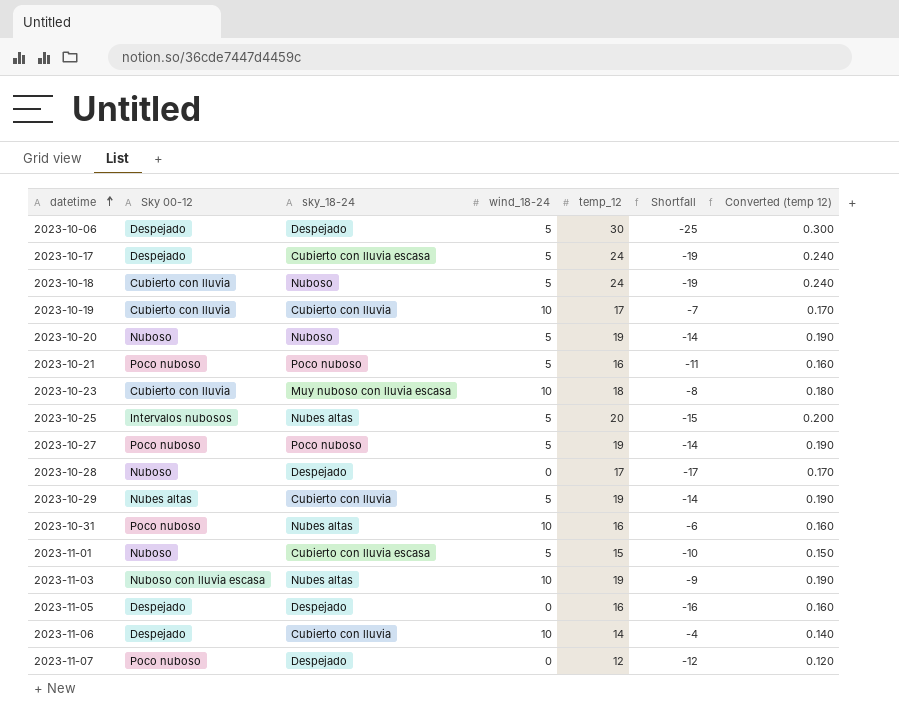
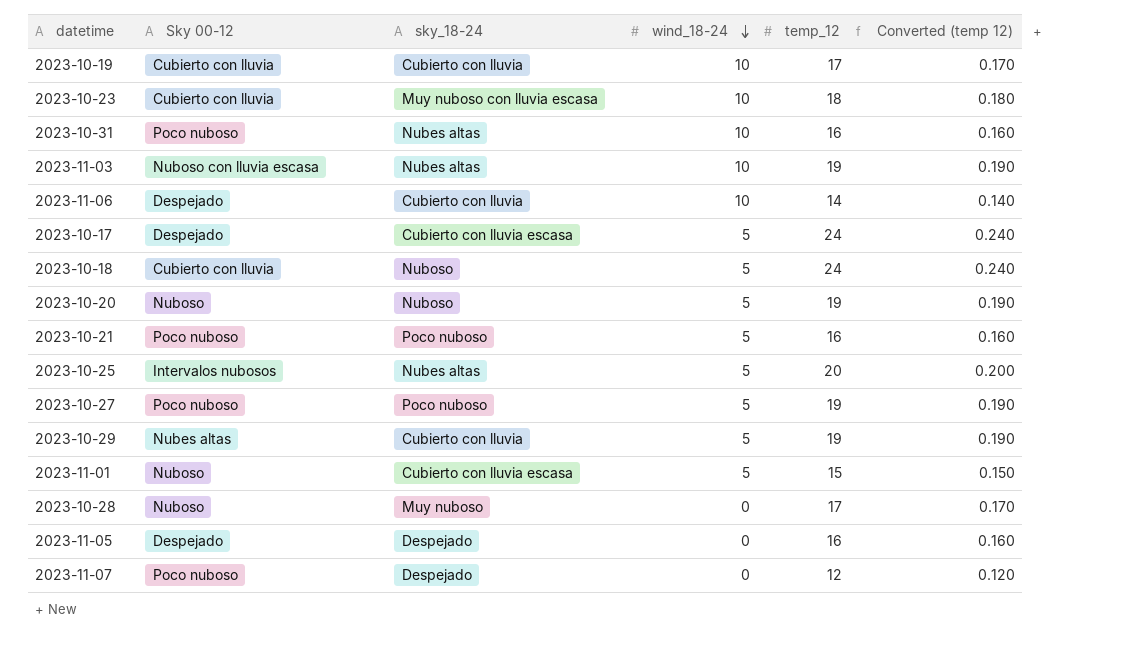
row order: datetime ascending -> wind_18-24 descending
column Shortfall | formula: [wind_18-24] - [temp_12] -> none
row 2023-10-06: Despejado | Despejado | 5 | 30 | -25 | 0.300 -> none
2023-10-28 | sky_18-24: Despejado -> Muy nuboso

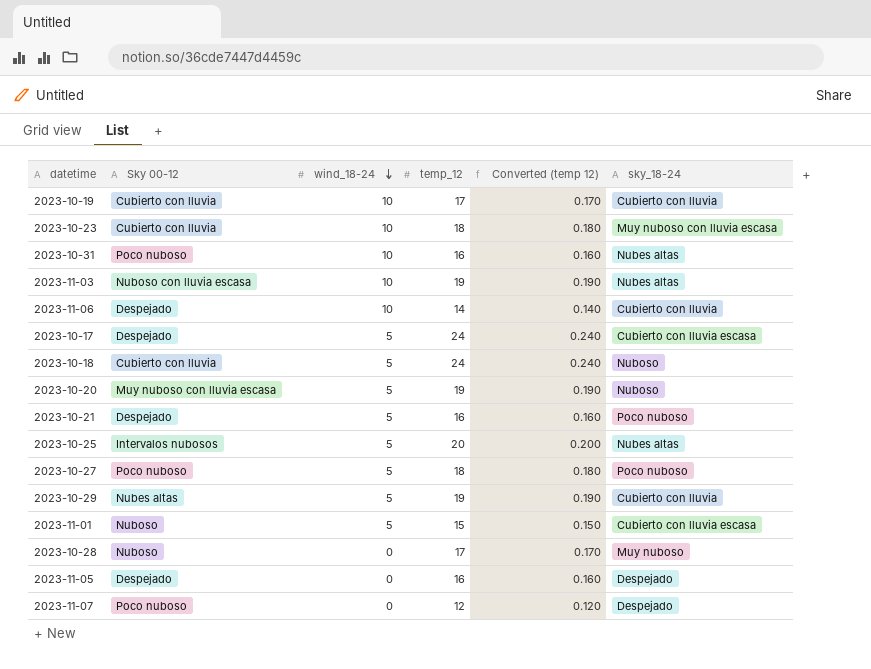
column sky_18-24 | position: 3 -> 6
2023-10-20 | Sky 00-12: Nuboso -> Muy nuboso con lluvia escasa
2023-10-21 | Sky 00-12: Poco nuboso -> Despejado
2023-10-27 | temp_12: 19 -> 18
2023-10-27 | Converted (temp 12): 0.190 -> 0.180

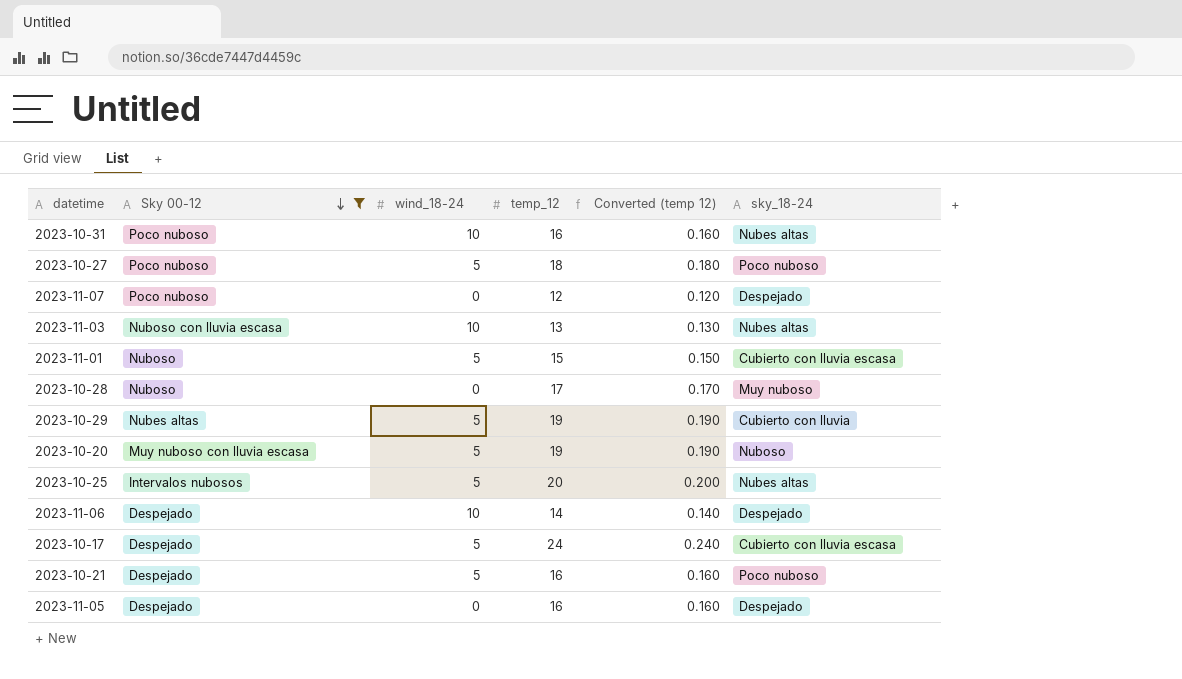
filter: none -> Sky 00-12 != Cubierto con lluvia
row order: wind_18-24 descending -> Sky 00-12 descending
2023-11-03 | temp_12: 19 -> 13
2023-11-03 | Converted (temp 12): 0.190 -> 0.130
2023-11-06 | sky_18-24: Cubierto con lluvia -> Despejado

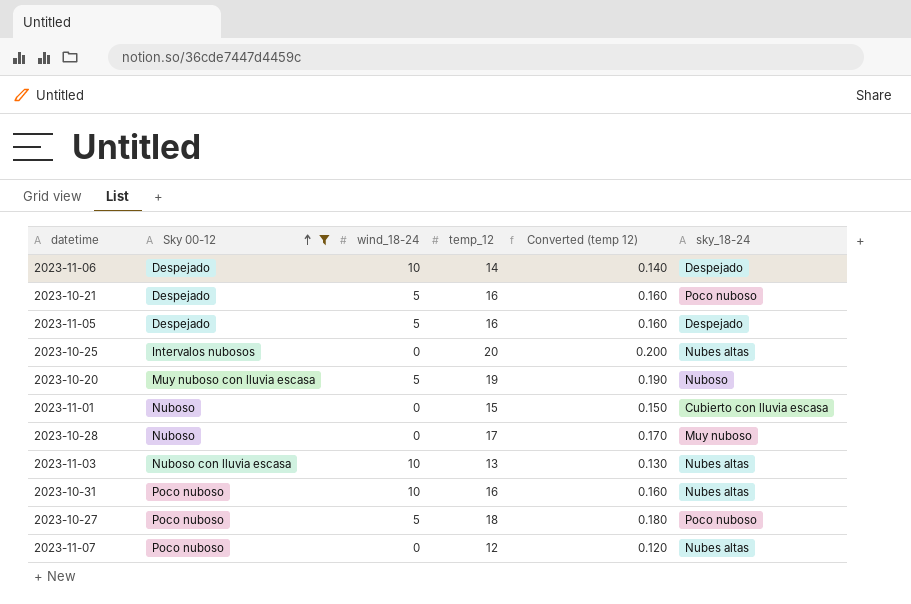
row order: Sky 00-12 descending -> Sky 00-12 ascending
row 2023-10-29: Nubes altas | 5 | 19 | 0.190 | Cubierto con lluvia -> none
row 2023-10-17: Despejado | 5 | 24 | 0.240 | Cubierto con lluvia escasa -> none
2023-11-05 | wind_18-24: 0 -> 5
2023-10-25 | wind_18-24: 5 -> 0
2023-11-01 | wind_18-24: 5 -> 0
2023-11-07 | sky_18-24: Despejado -> Nubes altas

